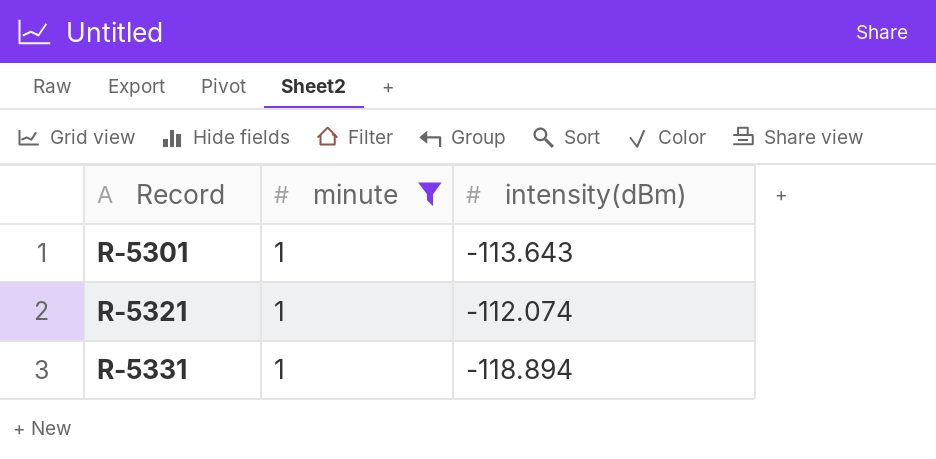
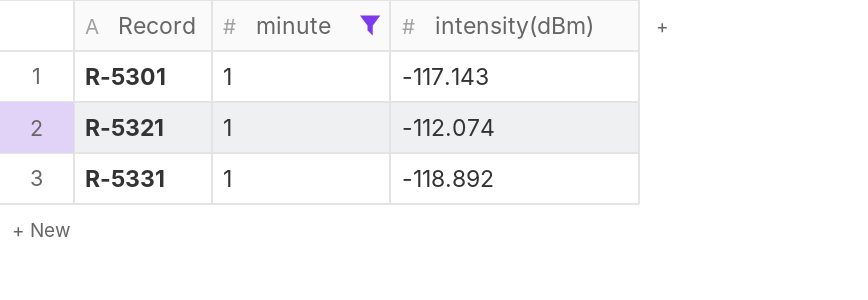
R-5301 | intensity(dBm): -113.643 -> -117.143
R-5331 | intensity(dBm): -118.894 -> -118.892

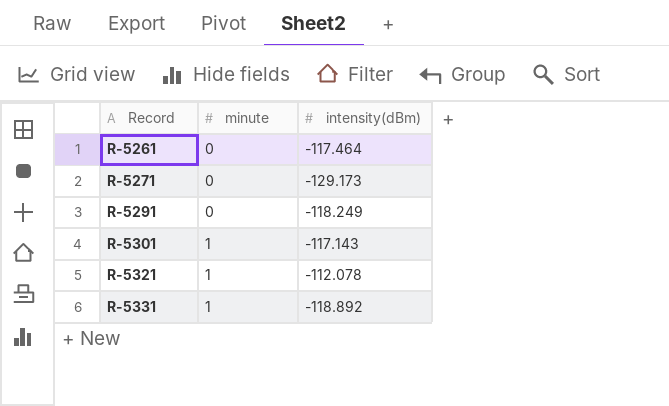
filter: minute = 1 -> none
R-5321 | intensity(dBm): -112.074 -> -112.078

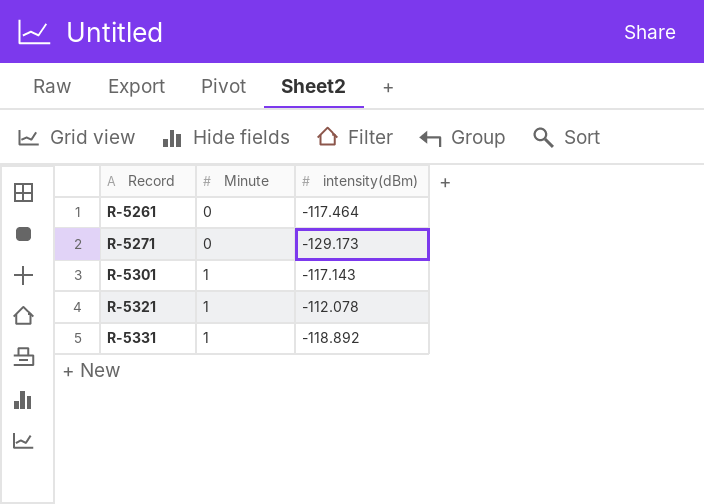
column name: minute -> Minute
row R-5291: 0 | -118.249 -> none

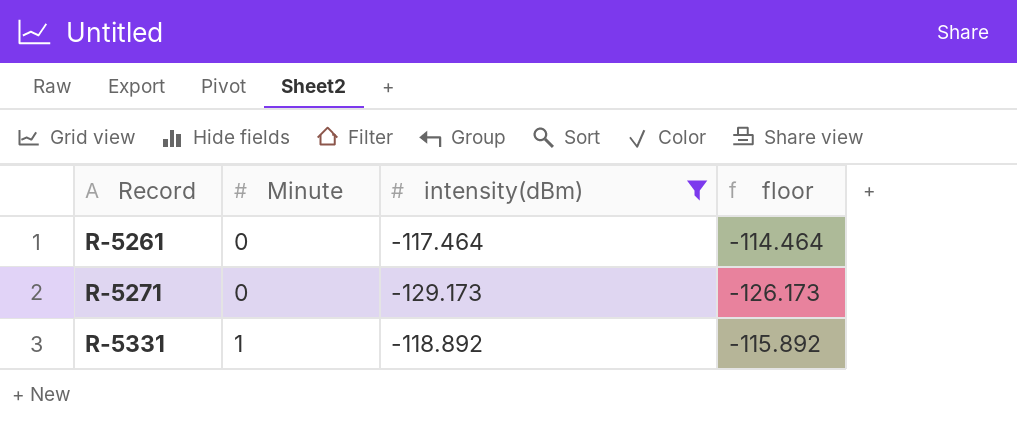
filter: none -> intensity(dBm) <= -117.464
column floor | formula: none -> [intensity(dBm)] + 3

